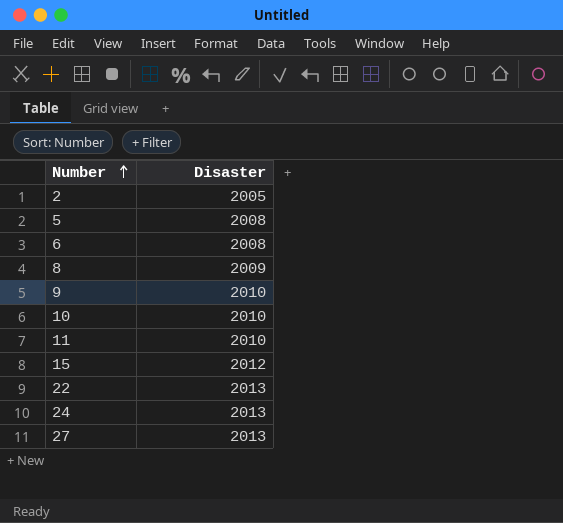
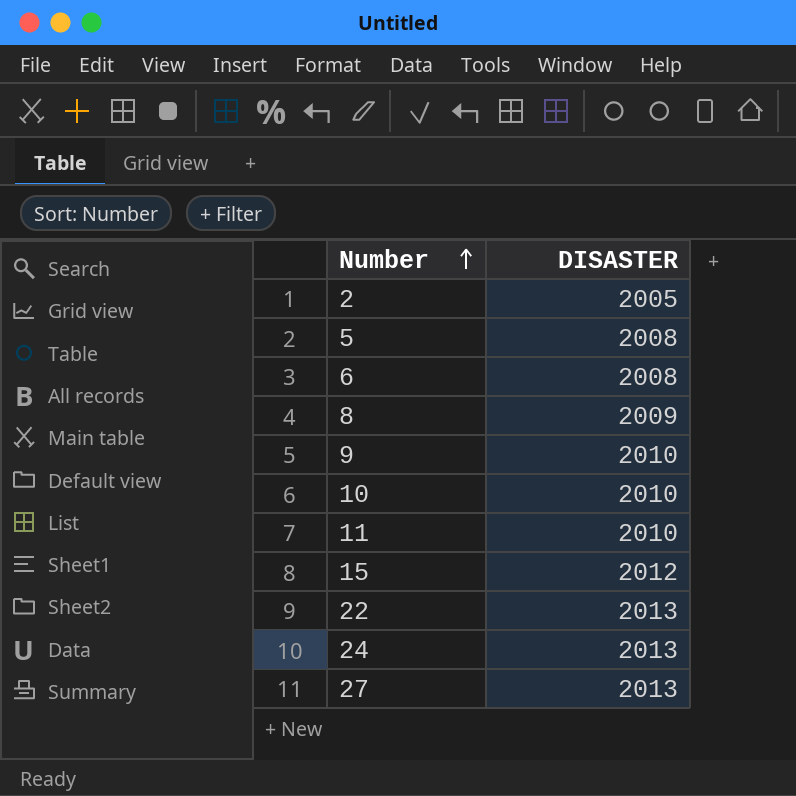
column name: Disaster -> DISASTER

